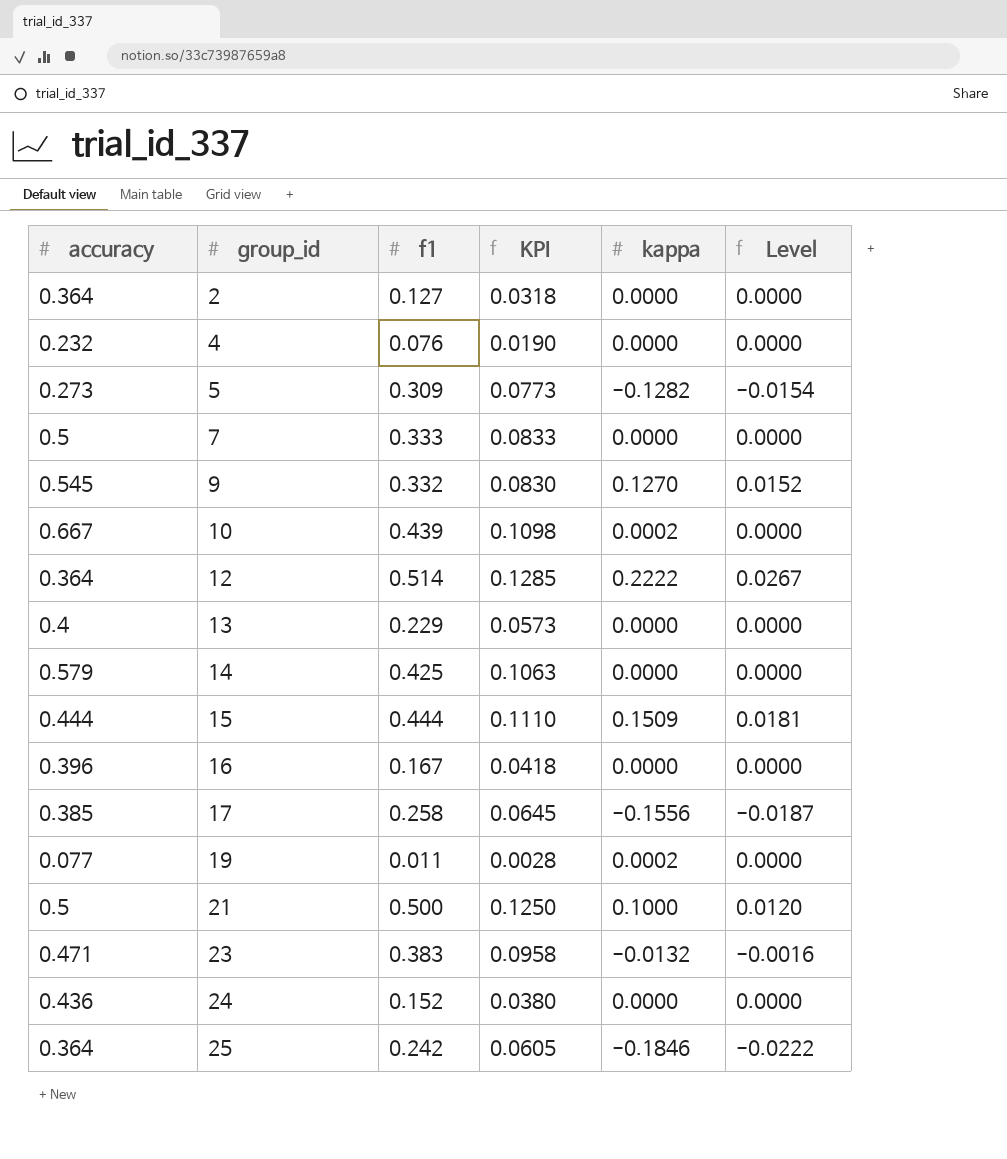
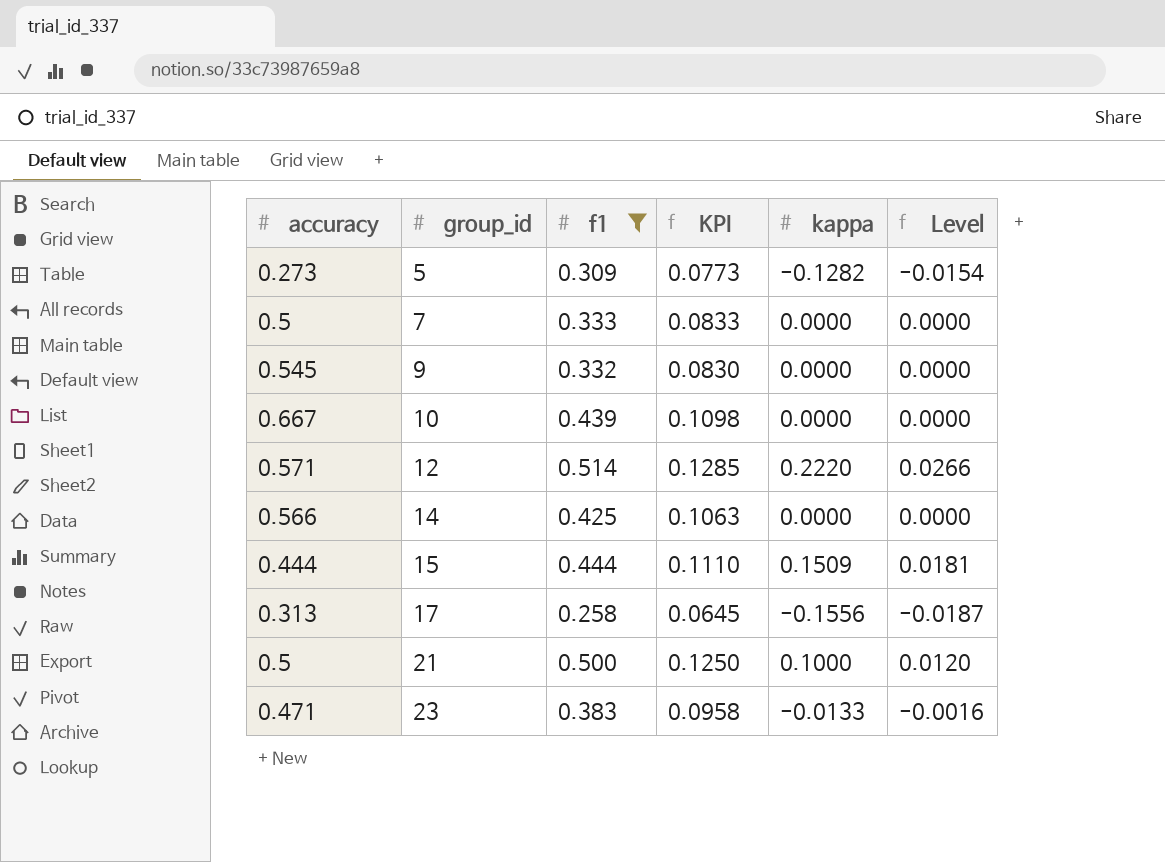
filter: none -> f1 >= 0.258
9 | kappa: 0.1270 -> 0.0000
9 | Level: 0.0152 -> 0.0000
10 | kappa: 0.0002 -> 0.0000
12 | accuracy: 0.364 -> 0.571
12 | kappa: 0.2222 -> 0.2220
12 | Level: 0.0267 -> 0.0266
14 | accuracy: 0.579 -> 0.566
17 | accuracy: 0.385 -> 0.313
23 | kappa: -0.0132 -> -0.0133

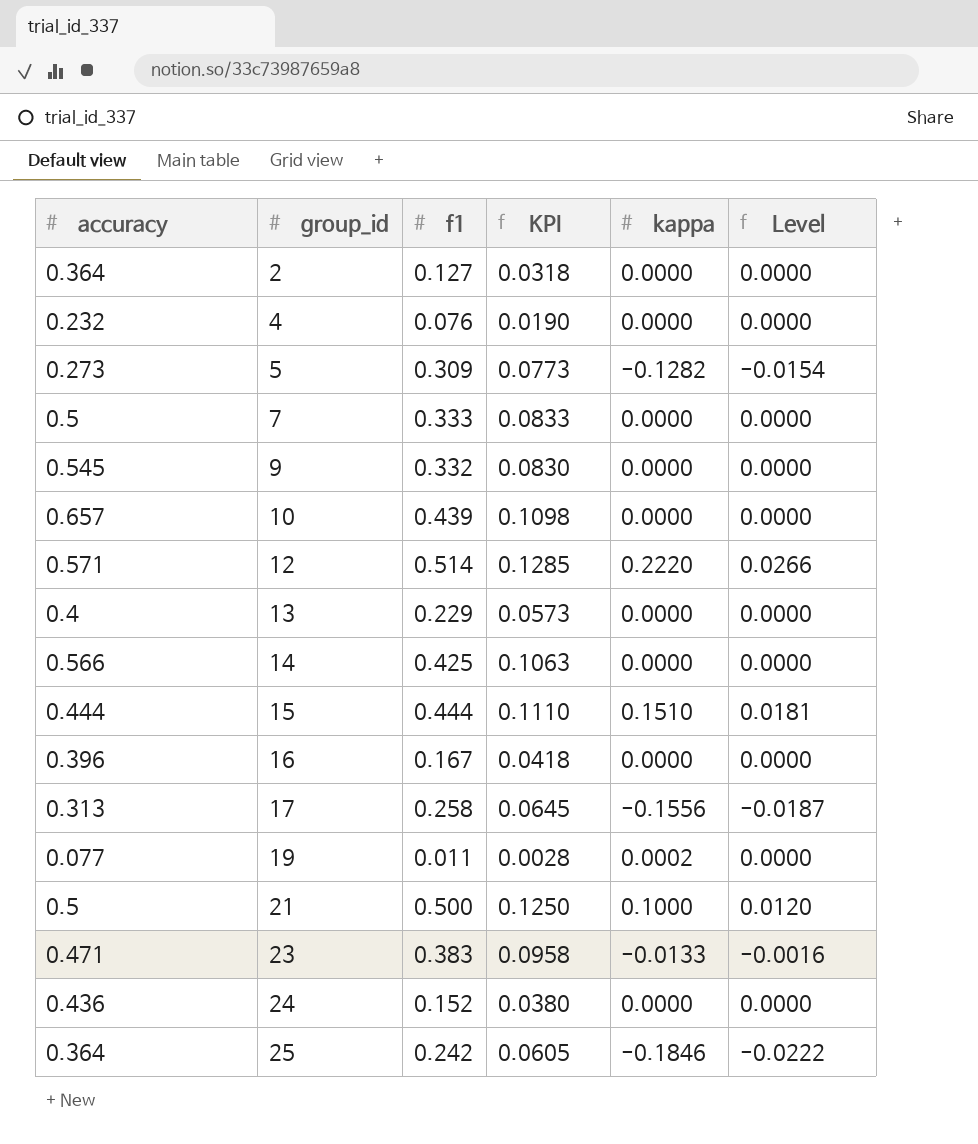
filter: f1 >= 0.258 -> none
10 | accuracy: 0.667 -> 0.657
15 | kappa: 0.1509 -> 0.1510

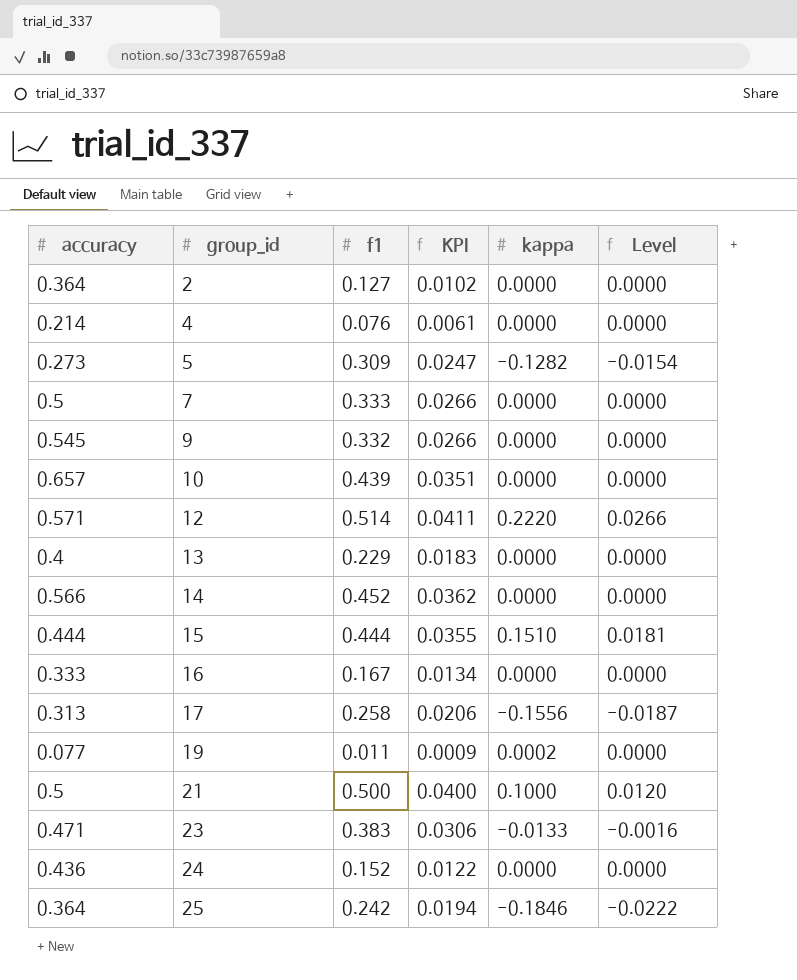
column KPI | formula: [f1] * 0.25 -> [f1] * 0.08
4 | accuracy: 0.232 -> 0.214
14 | f1: 0.425 -> 0.452
16 | accuracy: 0.396 -> 0.333

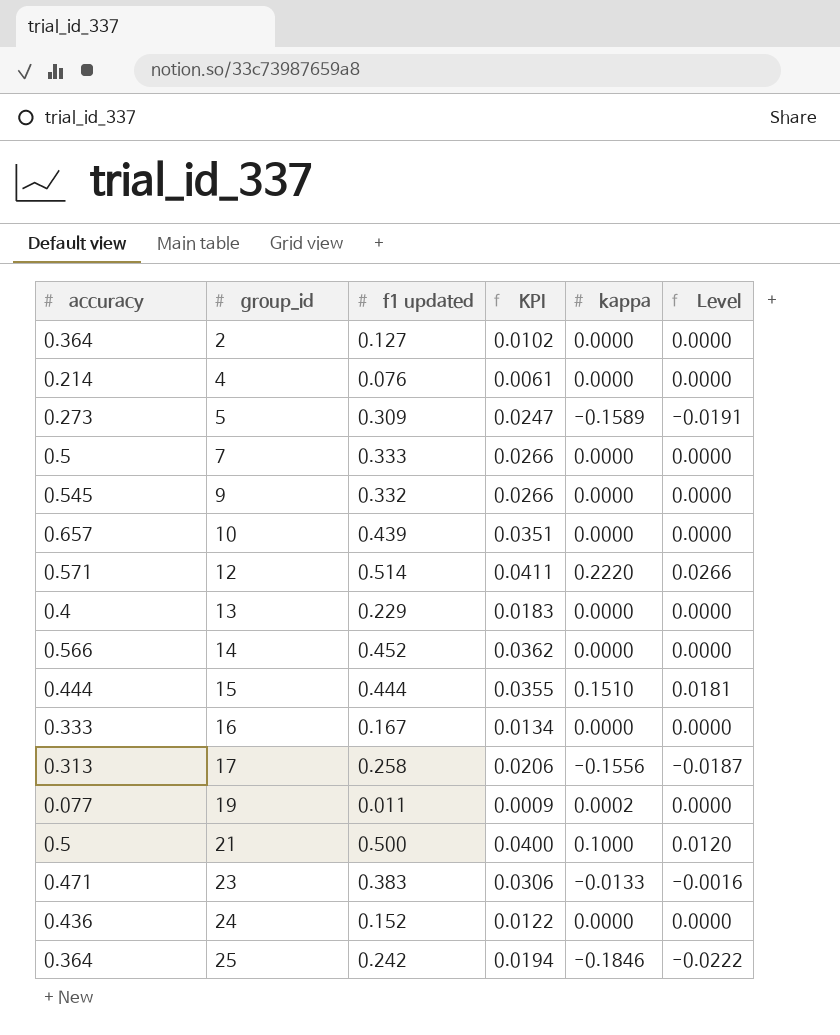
column name: f1 -> f1 updated
5 | kappa: -0.1282 -> -0.1589
5 | Level: -0.0154 -> -0.0191

